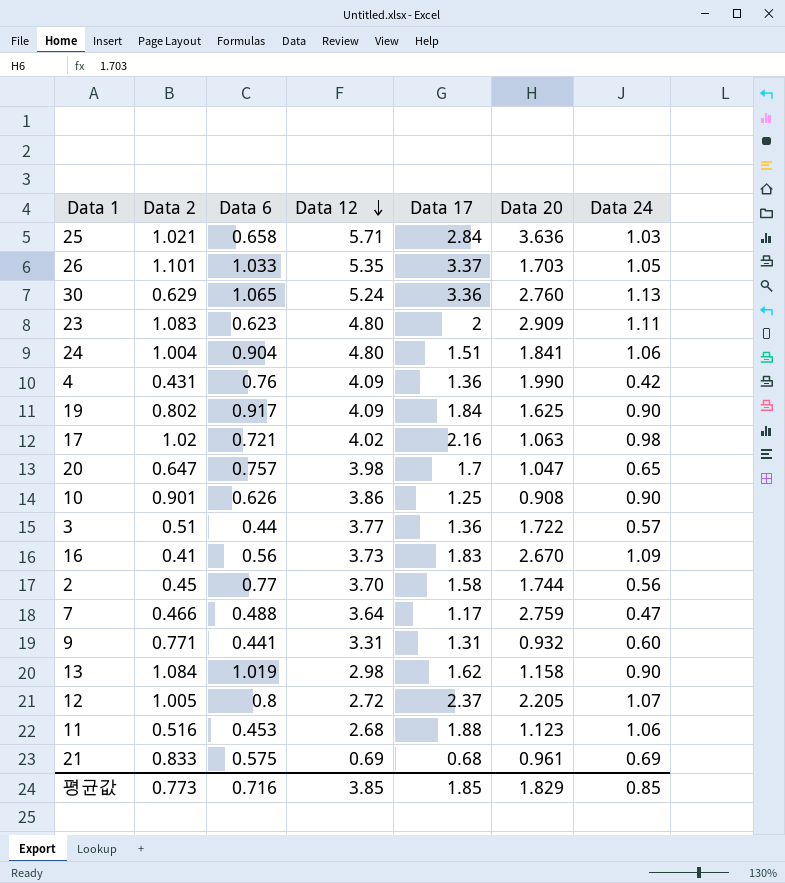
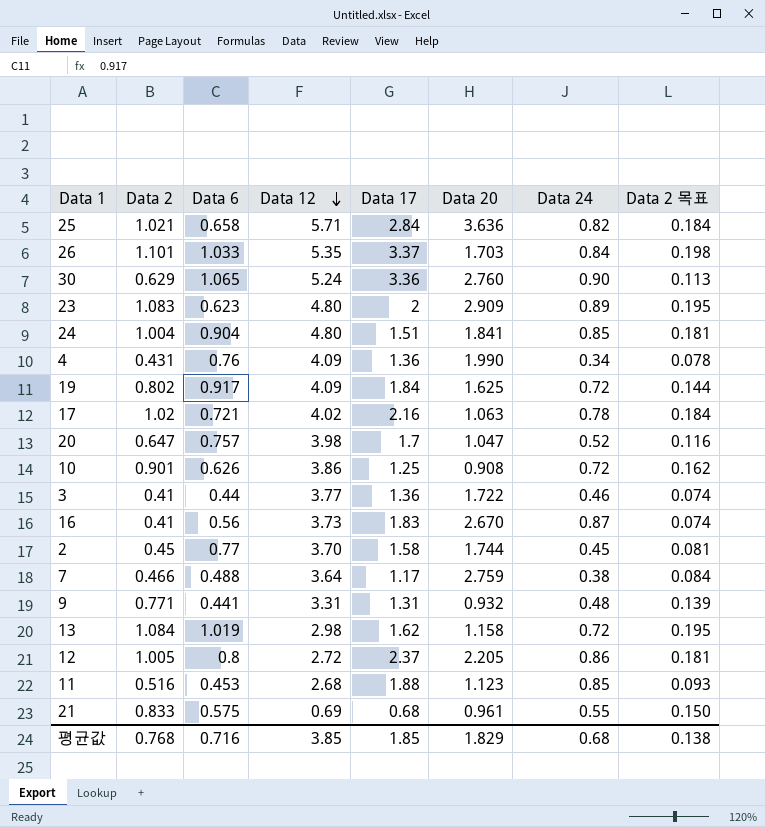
column Data 2 목표 | formula: none -> [Data 2] * 0.18
25 | Data 24: 1.03 -> 0.82
26 | Data 24: 1.05 -> 0.84
30 | Data 24: 1.13 -> 0.90
23 | Data 24: 1.11 -> 0.89
24 | Data 24: 1.06 -> 0.85
4 | Data 24: 0.42 -> 0.34
19 | Data 24: 0.90 -> 0.72
17 | Data 24: 0.98 -> 0.78
20 | Data 24: 0.65 -> 0.52
10 | Data 24: 0.90 -> 0.72
3 | Data 2: 0.51 -> 0.41
3 | Data 24: 0.57 -> 0.46
16 | Data 24: 1.09 -> 0.87
2 | Data 24: 0.56 -> 0.45
7 | Data 24: 0.47 -> 0.38
9 | Data 24: 0.60 -> 0.48
13 | Data 24: 0.90 -> 0.72
12 | Data 24: 1.07 -> 0.86
11 | Data 24: 1.06 -> 0.85
21 | Data 24: 0.69 -> 0.55
평균값 | Data 2: 0.773 -> 0.768
평균값 | Data 24: 0.85 -> 0.68

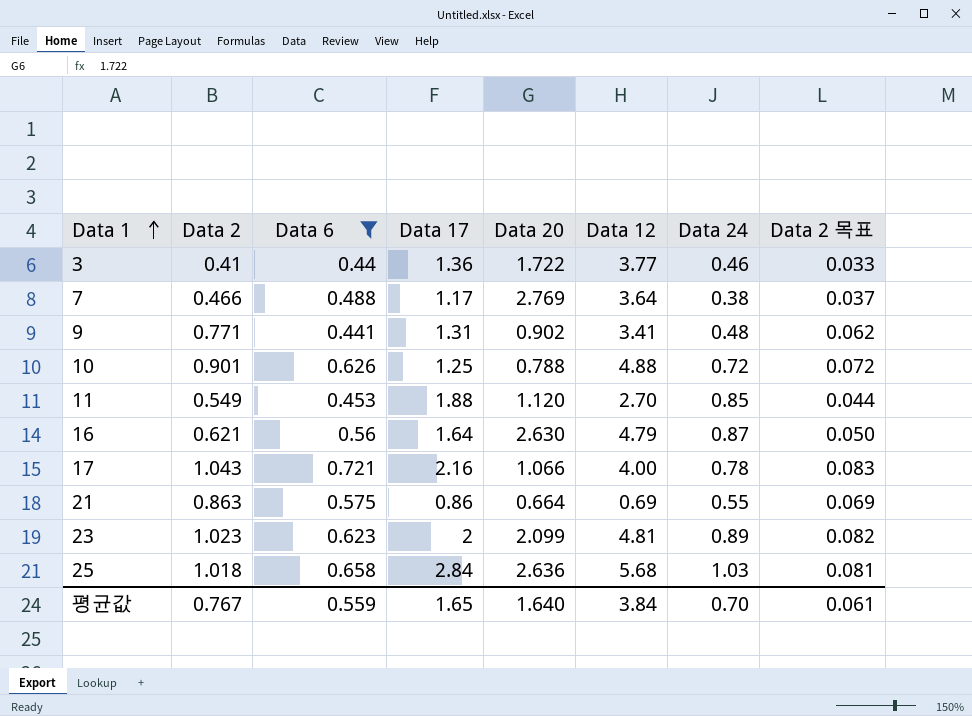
filter: none -> Data 6 <= 0.721
row order: Data 12 descending -> Data 1 ascending
column Data 12 | position: 4 -> 6
column Data 2 목표 | formula: [Data 2] * 0.18 -> [Data 2] * 0.08
7 | Data 20: 2.759 -> 2.769
9 | Data 20: 0.932 -> 0.902
9 | Data 12: 3.31 -> 3.41
10 | Data 20: 0.908 -> 0.788
10 | Data 12: 3.86 -> 4.88
11 | Data 2: 0.516 -> 0.549
11 | Data 20: 1.123 -> 1.120
11 | Data 12: 2.68 -> 2.70
16 | Data 2: 0.41 -> 0.621
16 | Data 17: 1.83 -> 1.64
16 | Data 20: 2.670 -> 2.630
16 | Data 12: 3.73 -> 4.79
17 | Data 2: 1.02 -> 1.043
17 | Data 20: 1.063 -> 1.066
17 | Data 12: 4.02 -> 4.00
21 | Data 2: 0.833 -> 0.863
21 | Data 17: 0.68 -> 0.86
21 | Data 20: 0.961 -> 0.664
23 | Data 2: 1.083 -> 1.023
23 | Data 20: 2.909 -> 2.099
23 | Data 12: 4.80 -> 4.81
25 | Data 2: 1.021 -> 1.018
25 | Data 20: 3.636 -> 2.636
25 | Data 12: 5.71 -> 5.68
25 | Data 24: 0.82 -> 1.03
평균값 | Data 2: 0.768 -> 0.767
평균값 | Data 6: 0.716 -> 0.559
평균값 | Data 17: 1.85 -> 1.65
평균값 | Data 20: 1.829 -> 1.640
평균값 | Data 12: 3.85 -> 3.84
평균값 | Data 24: 0.68 -> 0.70
평균값 | Data 2 목표: 0.138 -> 0.061

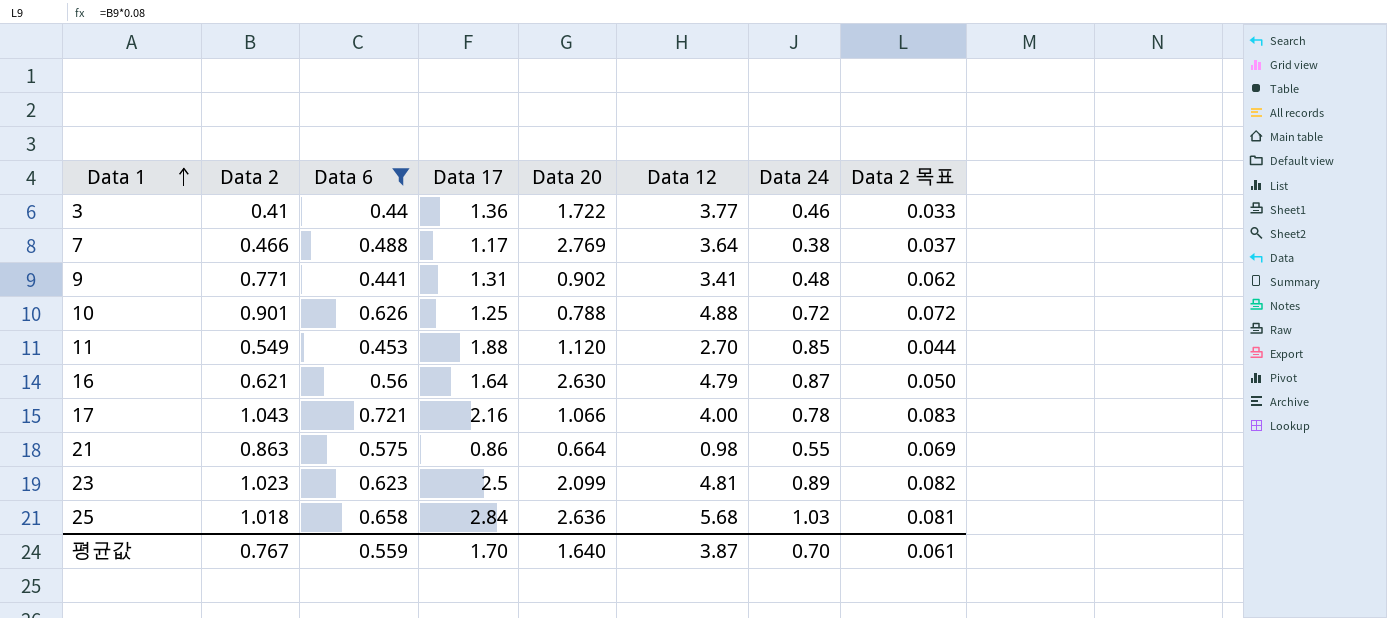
21 | Data 12: 0.69 -> 0.98
23 | Data 17: 2 -> 2.5
평균값 | Data 17: 1.65 -> 1.70
평균값 | Data 12: 3.84 -> 3.87

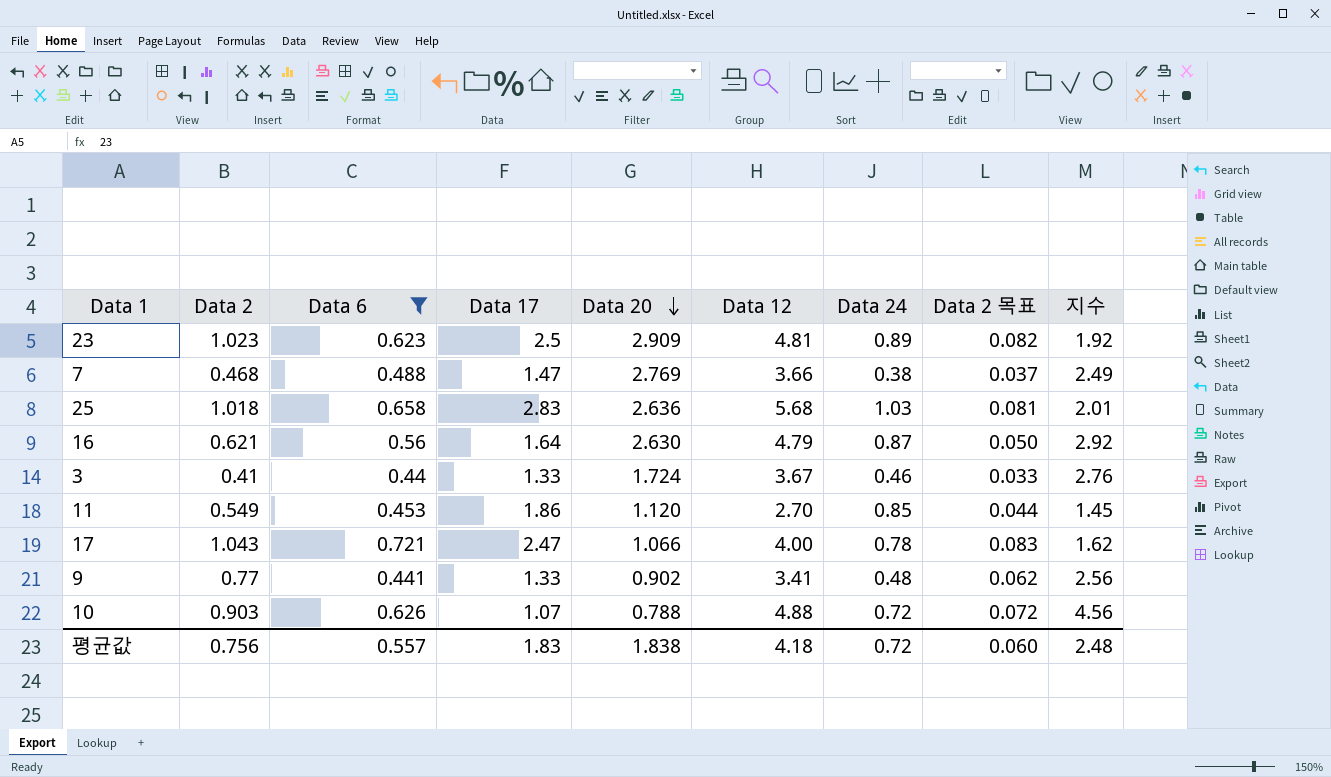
row order: Data 1 ascending -> Data 20 descending
column 지수 | formula: none -> [Data 12] / [Data 17]
row 21: 0.863 | 0.575 | 0.86 | 0.664 | 0.98 | 0.55 | 0.069 -> none
23 | Data 20: 2.099 -> 2.909
7 | Data 2: 0.466 -> 0.468
7 | Data 17: 1.17 -> 1.47
7 | Data 12: 3.64 -> 3.66
25 | Data 17: 2.84 -> 2.83
3 | Data 17: 1.36 -> 1.33
3 | Data 20: 1.722 -> 1.724
3 | Data 12: 3.77 -> 3.67
11 | Data 17: 1.88 -> 1.86
17 | Data 17: 2.16 -> 2.47
9 | Data 2: 0.771 -> 0.77
9 | Data 17: 1.31 -> 1.33
10 | Data 2: 0.901 -> 0.903
10 | Data 17: 1.25 -> 1.07
평균값 | Data 2: 0.767 -> 0.756
평균값 | Data 6: 0.559 -> 0.557
평균값 | Data 17: 1.70 -> 1.83
평균값 | Data 20: 1.640 -> 1.838
평균값 | Data 12: 3.87 -> 4.18
평균값 | Data 24: 0.70 -> 0.72
평균값 | Data 2 목표: 0.061 -> 0.060

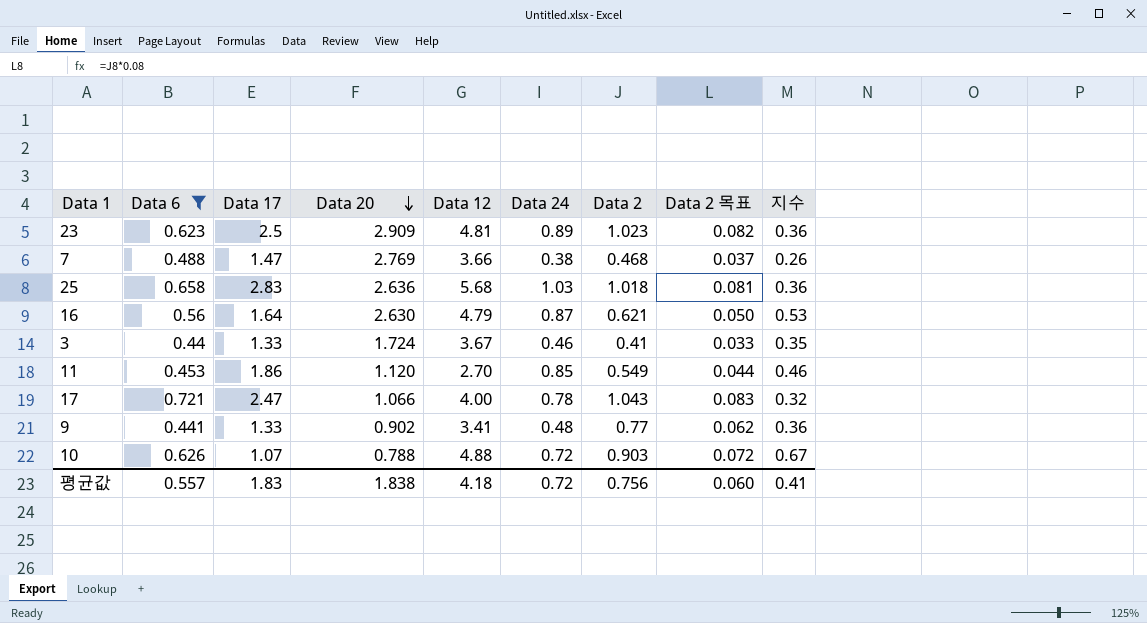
column Data 2 | position: 2 -> 7
column 지수 | formula: [Data 12] / [Data 17] -> [Data 24] / [Data 17]
평균값 | 지수: 2.48 -> 0.41

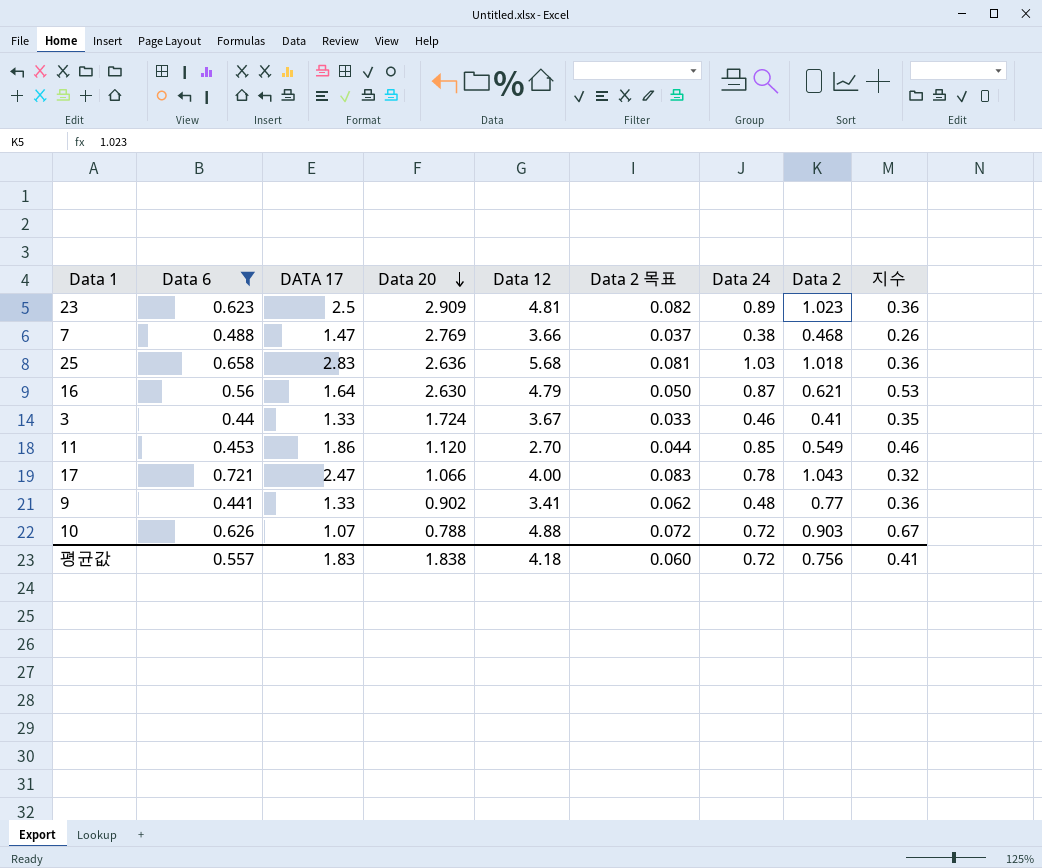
column name: Data 17 -> DATA 17
column Data 2 목표 | position: 8 -> 6

